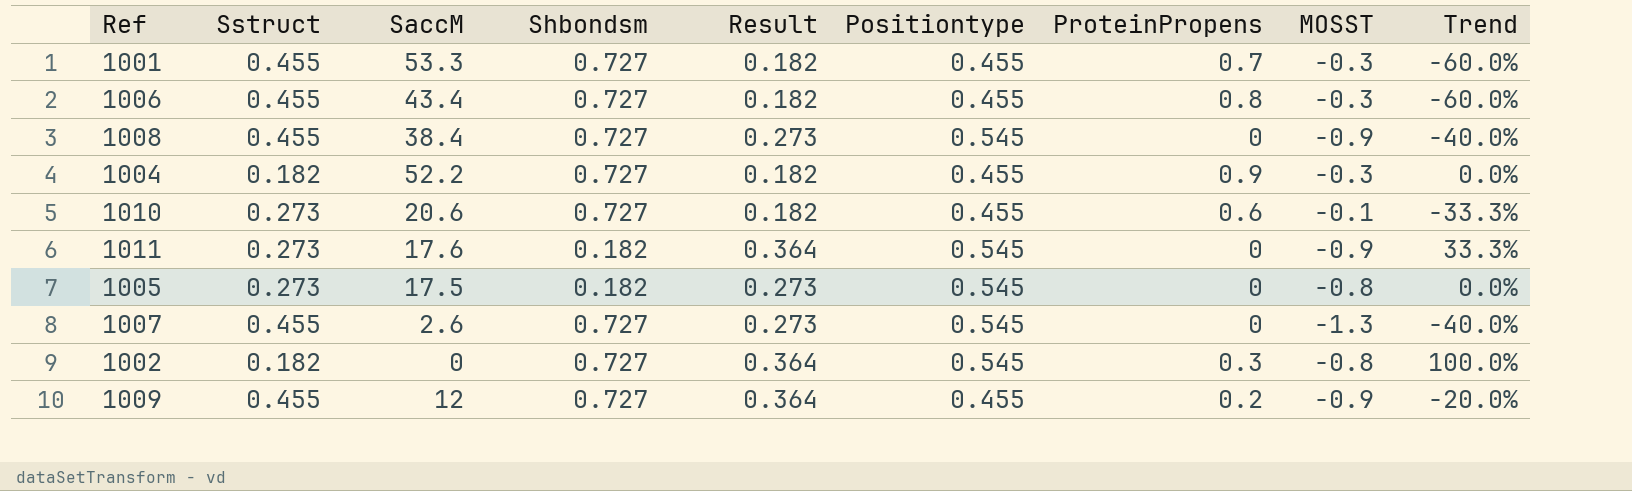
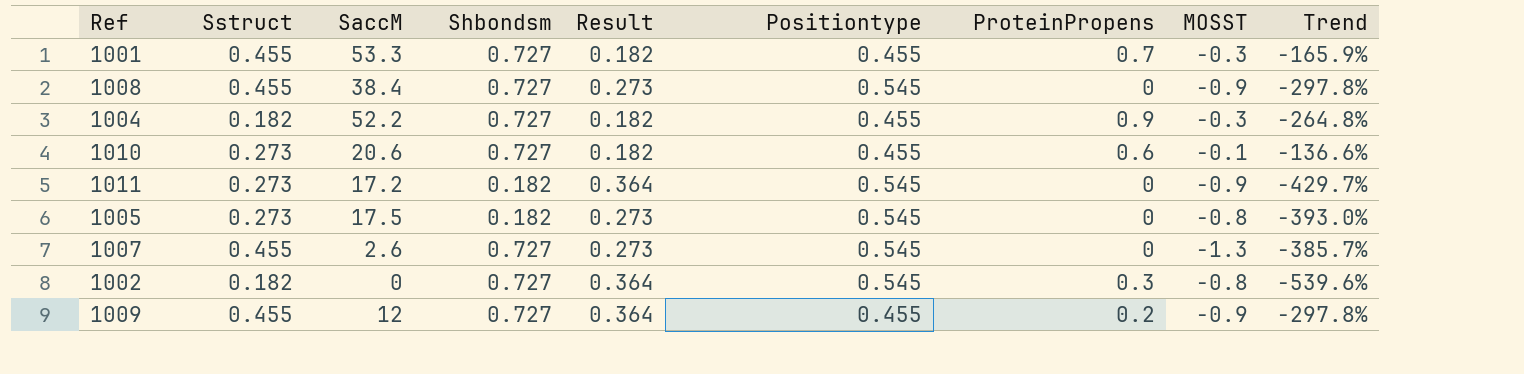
column Trend | formula: ([Result] - [Sstruct]) / [Sstruct] -> ([MOSST] - [Sstruct]) / [Sstruct]
row 1006: 0.455 | 43.4 | 0.727 | 0.182 | 0.455 | 0.8 | -0.3 | -60.0% -> none
1011 | SaccM: 17.6 -> 17.2

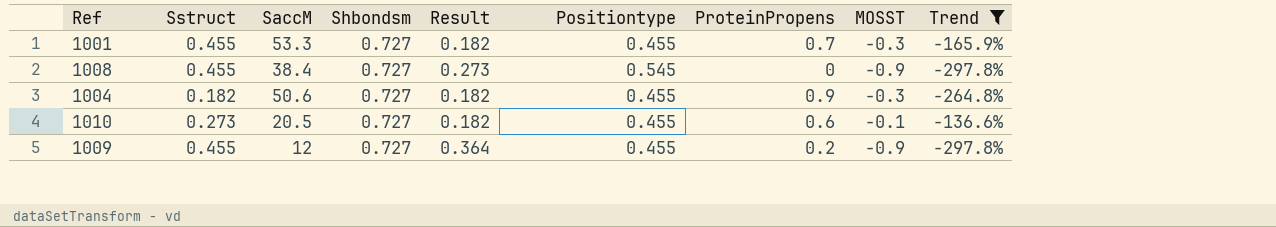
filter: none -> Trend >= -297.8%
1004 | SaccM: 52.2 -> 50.6
1010 | SaccM: 20.6 -> 20.5

